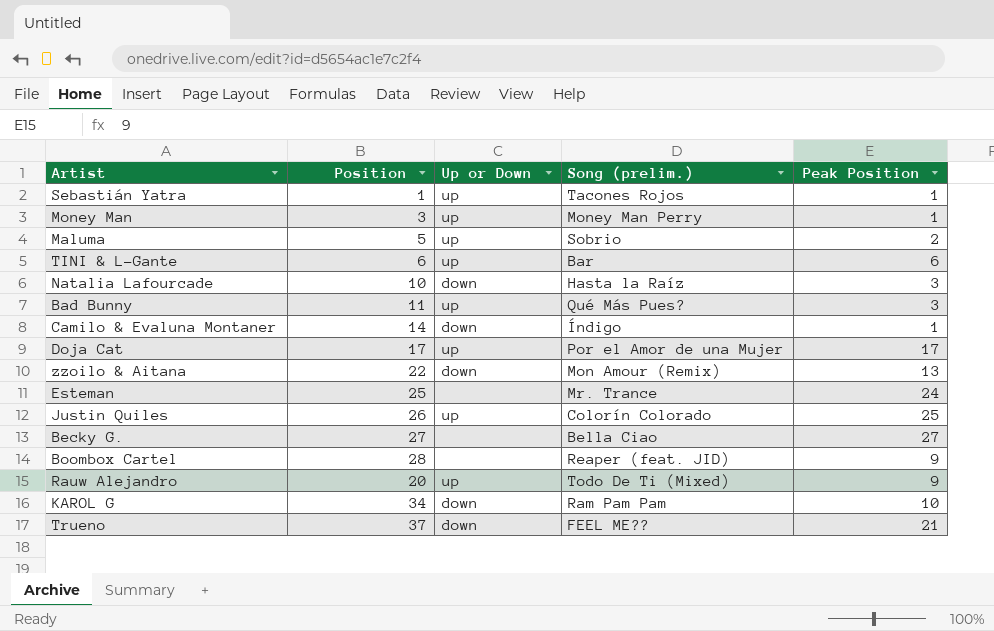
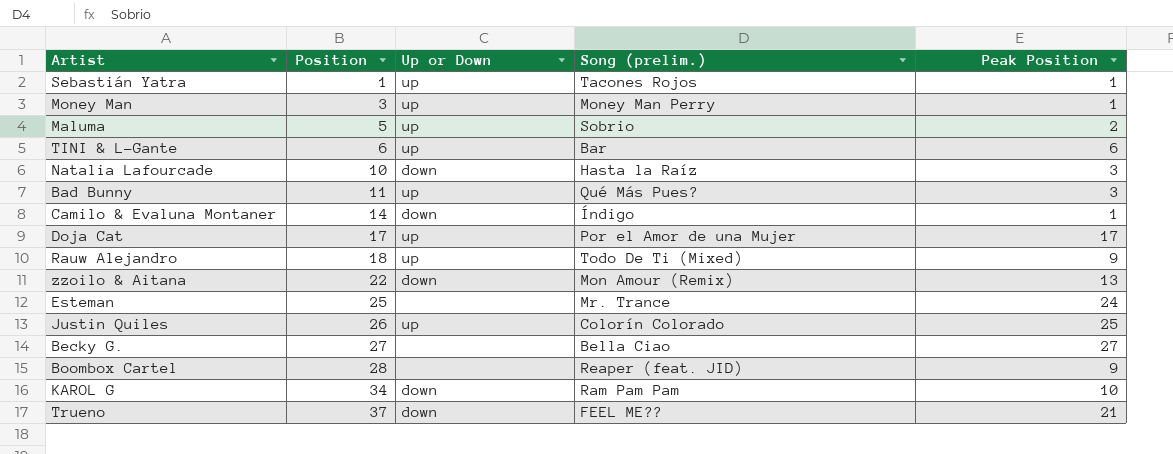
row order: none -> Position ascending
Rauw Alejandro | Position: 20 -> 18

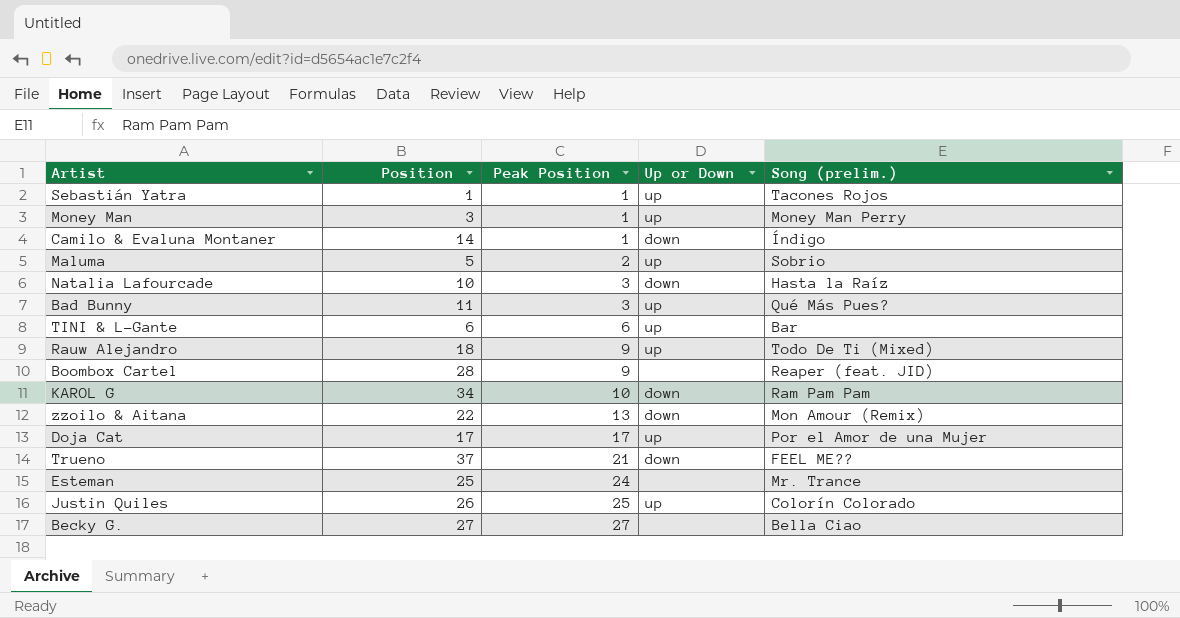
row order: Position ascending -> Peak Position ascending
column Peak Position | position: 5 -> 3

